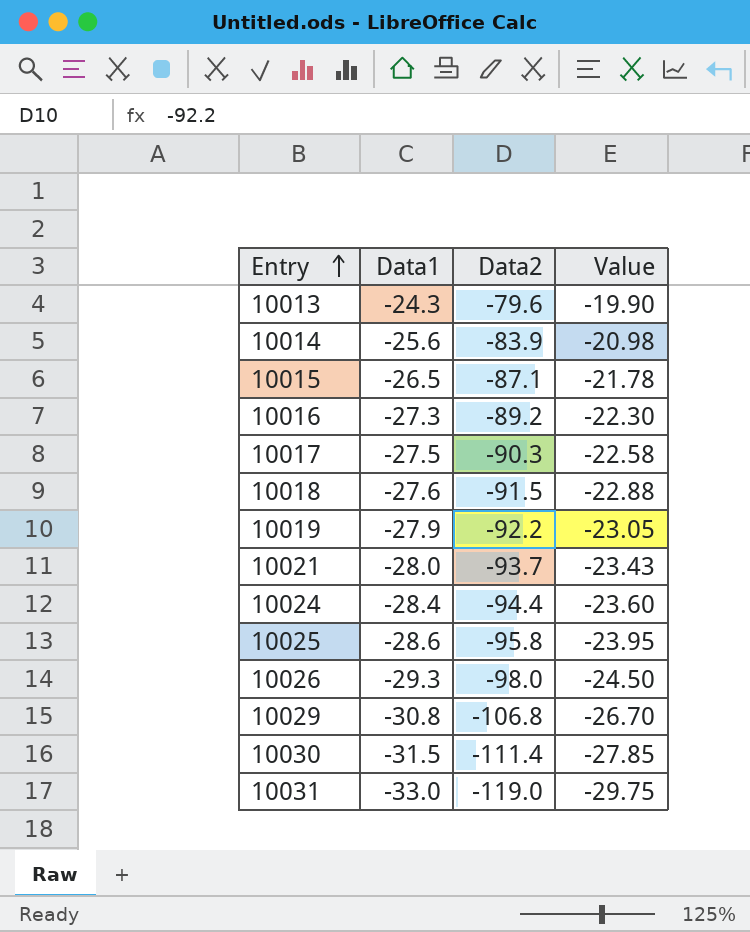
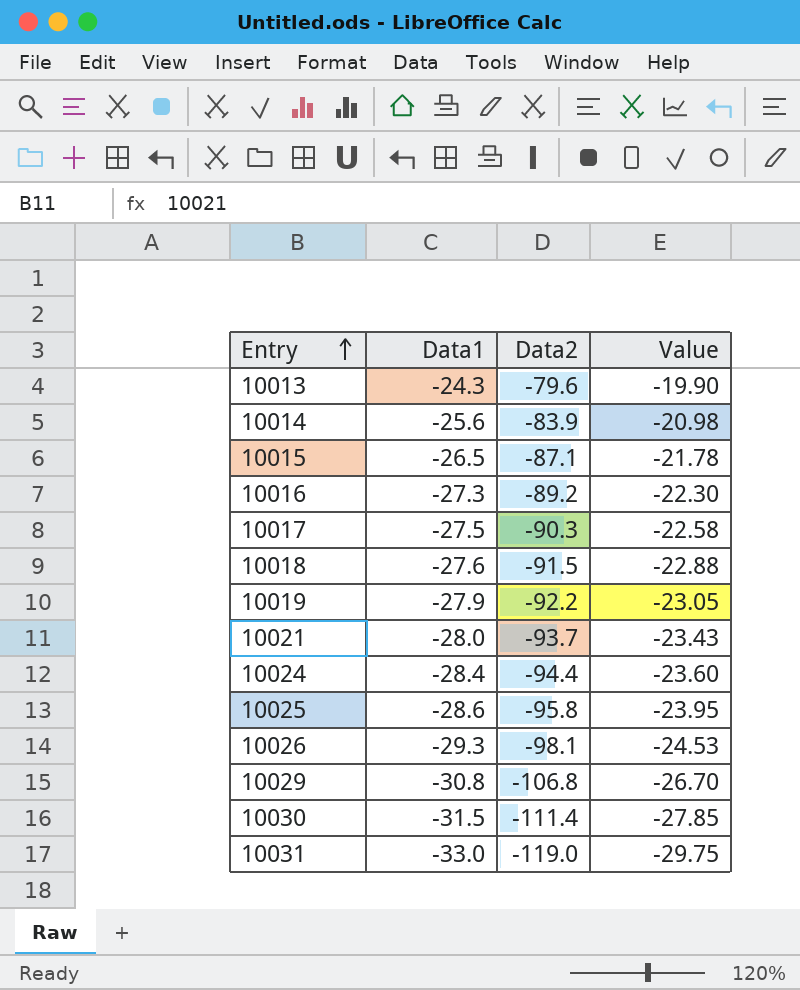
10026 | Data2: -98.0 -> -98.1
10026 | Value: -24.50 -> -24.53

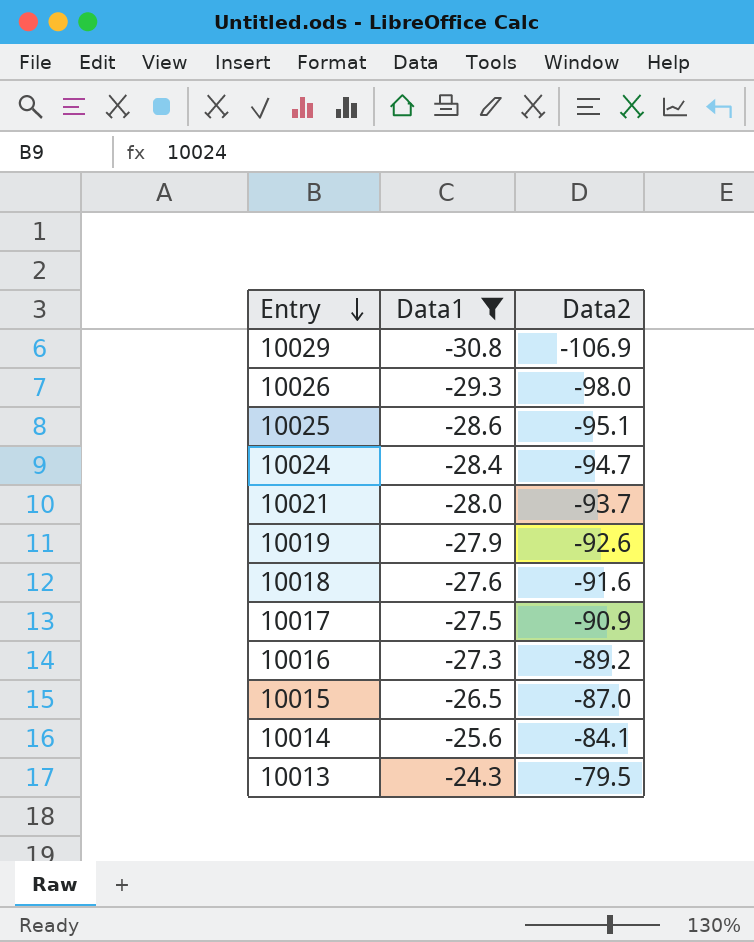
filter: none -> Data1 >= -30.8
row order: Entry ascending -> Entry descending
column Value | formula: [Data2] * 0.25 -> none
10029 | Data2: -106.8 -> -106.9
10026 | Data2: -98.1 -> -98.0
10025 | Data2: -95.8 -> -95.1
10024 | Data2: -94.4 -> -94.7
10019 | Data2: -92.2 -> -92.6
10018 | Data2: -91.5 -> -91.6
10017 | Data2: -90.3 -> -90.9
10015 | Data2: -87.1 -> -87.0
10014 | Data2: -83.9 -> -84.1
10013 | Data2: -79.6 -> -79.5

